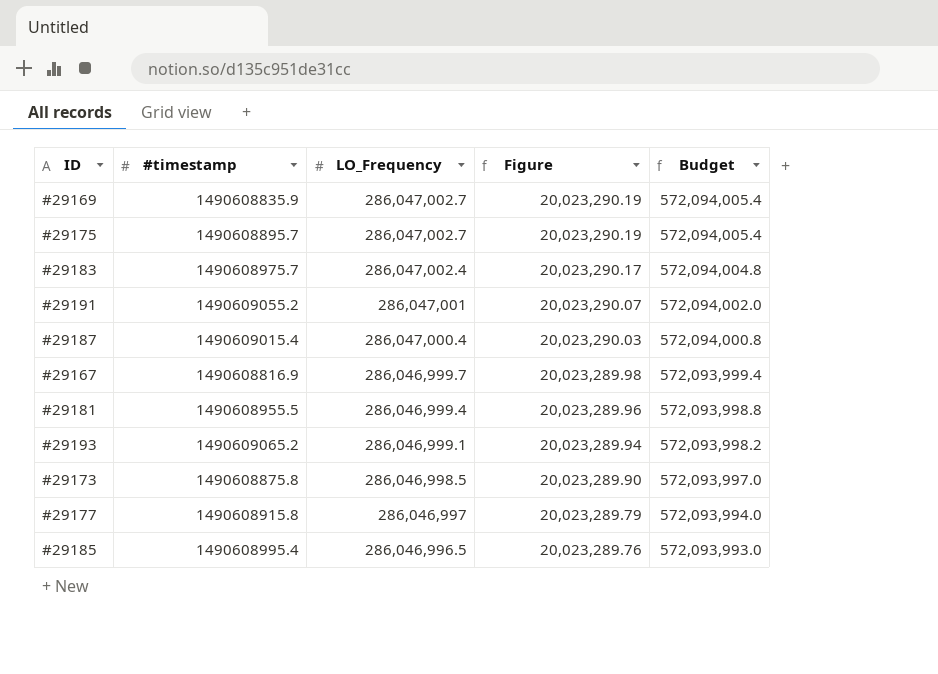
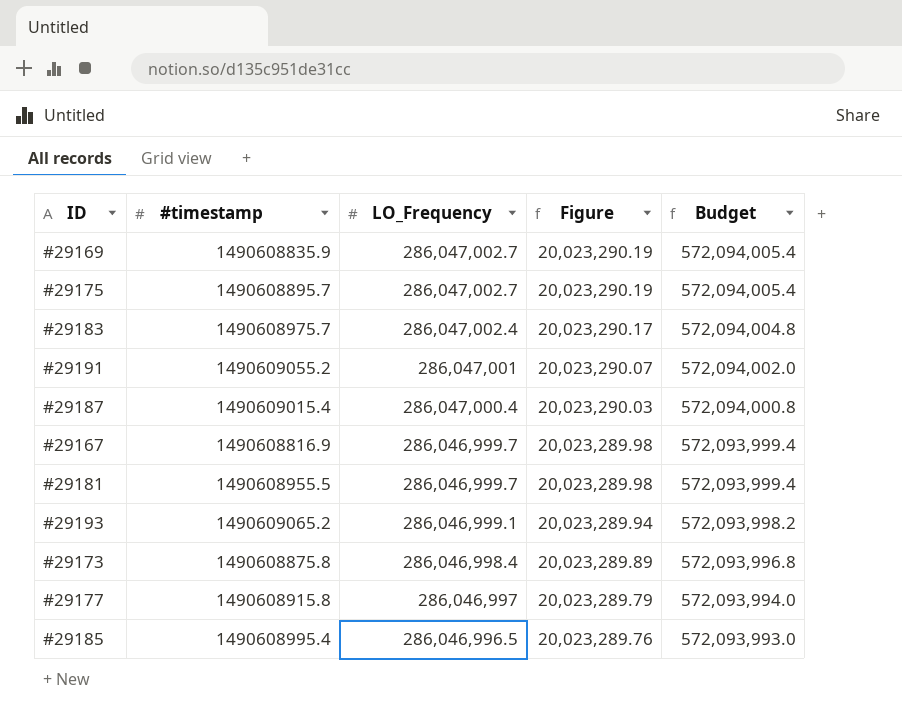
#29181 | LO_Frequency: 286,046,999.4 -> 286,046,999.7
#29181 | Figure: 20,023,289.96 -> 20,023,289.98
#29181 | Budget: 572,093,998.8 -> 572,093,999.4
#29173 | LO_Frequency: 286,046,998.5 -> 286,046,998.4
#29173 | Figure: 20,023,289.90 -> 20,023,289.89
#29173 | Budget: 572,093,997.0 -> 572,093,996.8

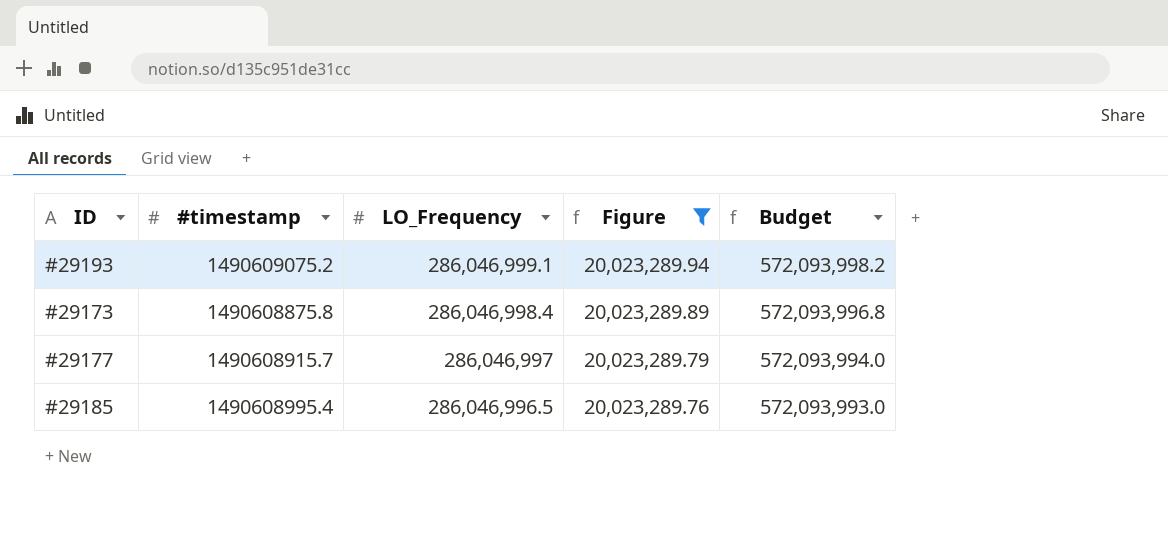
filter: none -> Figure <= 20,023,289.94
#29193 | #timestamp: 1490609065.2 -> 1490609075.2
#29177 | #timestamp: 1490608915.8 -> 1490608915.7

